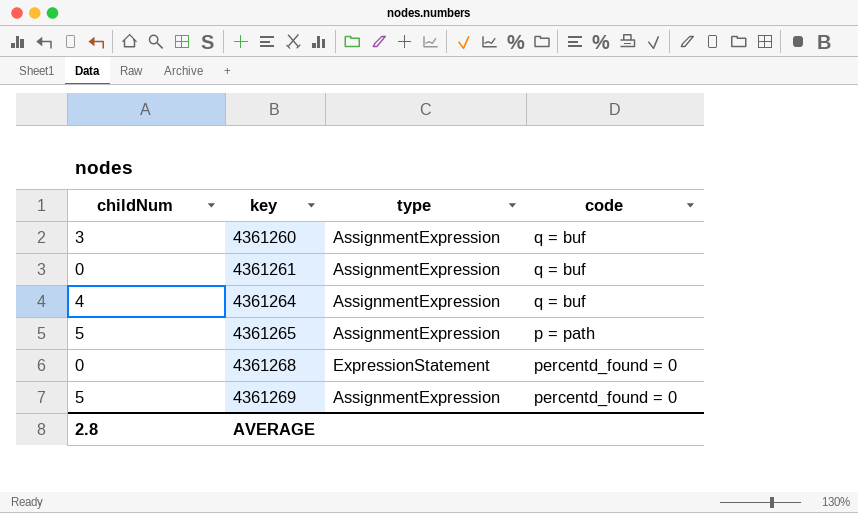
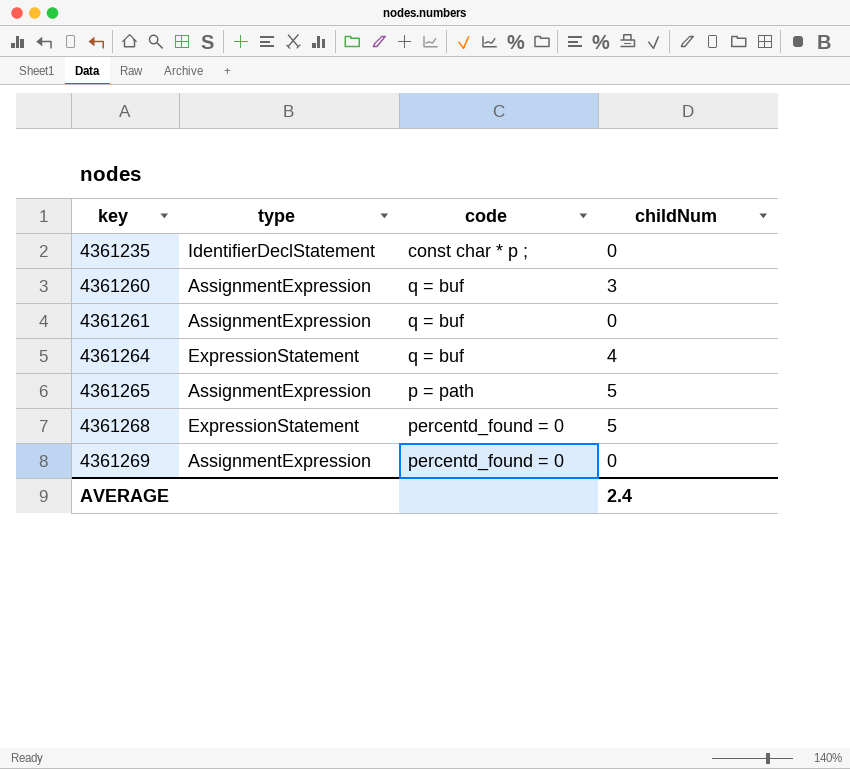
column childNum | position: 1 -> 4
row 4361235: none -> IdentifierDeclStatement | const char * p ; | 0
4361264 | type: AssignmentExpression -> ExpressionStatement
4361268 | childNum: 0 -> 5
4361269 | childNum: 5 -> 0
AVERAGE | childNum: 2.8 -> 2.4

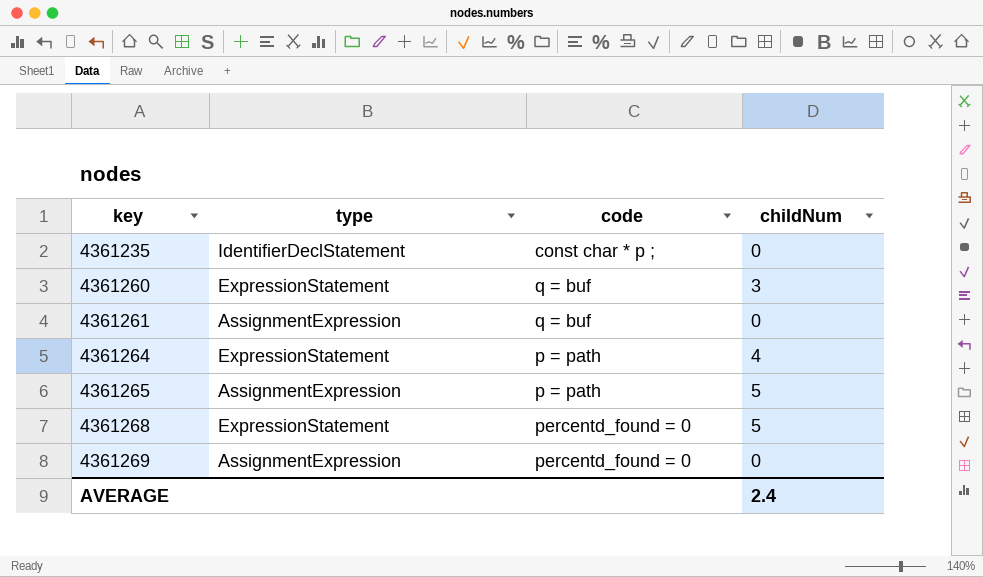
4361260 | type: AssignmentExpression -> ExpressionStatement
4361264 | code: q = buf -> p = path

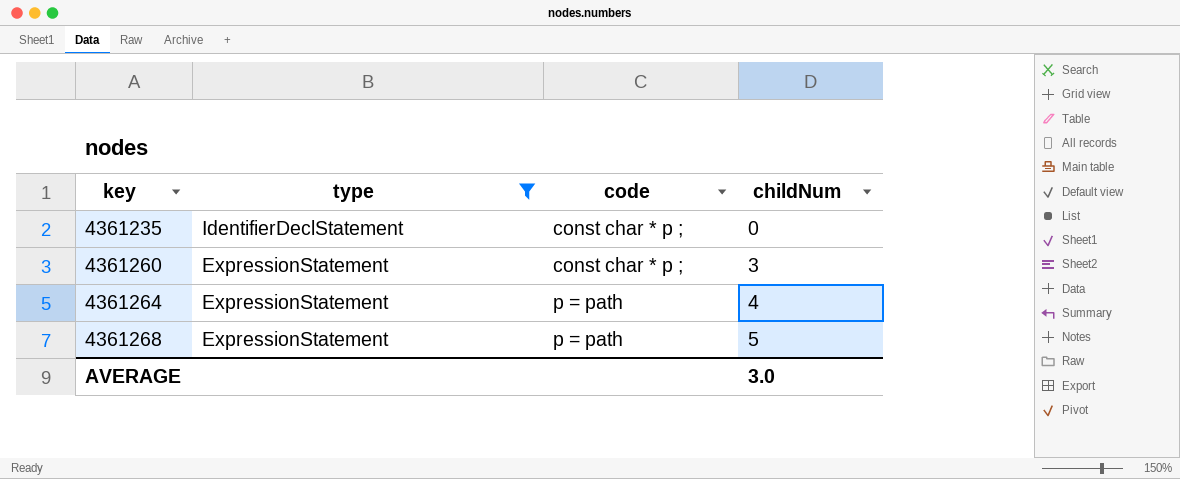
filter: none -> type != AssignmentExpression
4361260 | code: q = buf -> const char * p ;
4361268 | code: percentd_found = 0 -> p = path
AVERAGE | childNum: 2.4 -> 3.0

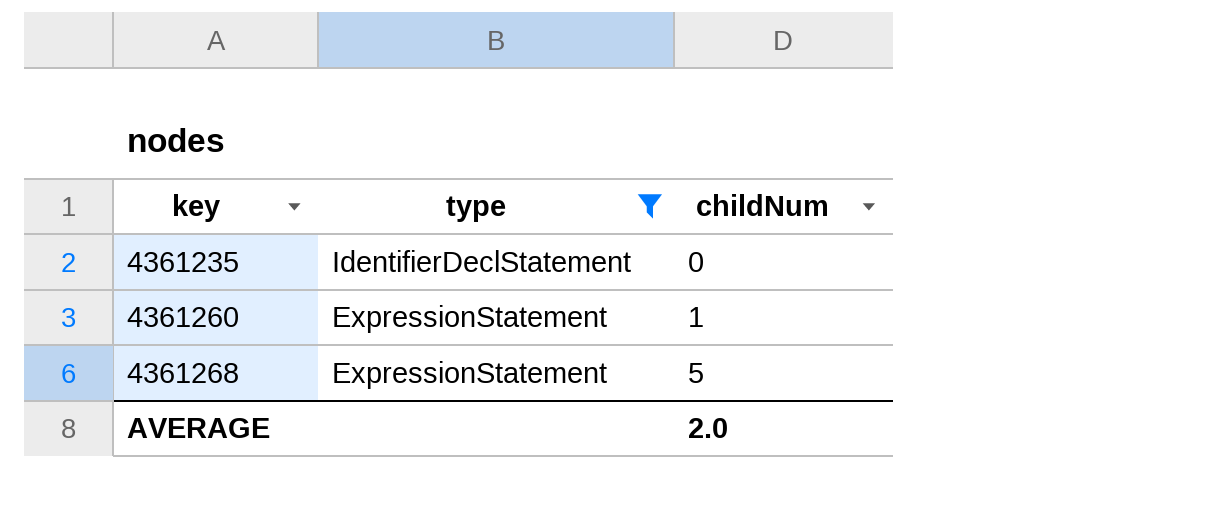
column code | position: 3 -> none
row 4361264: ExpressionStatement | p = path | 4 -> none
4361260 | childNum: 3 -> 1
AVERAGE | childNum: 3.0 -> 2.0

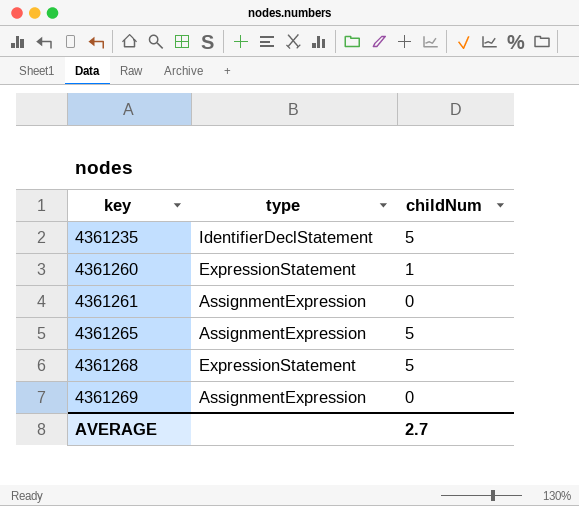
filter: type != AssignmentExpression -> none
4361235 | childNum: 0 -> 5
AVERAGE | childNum: 2.0 -> 2.7

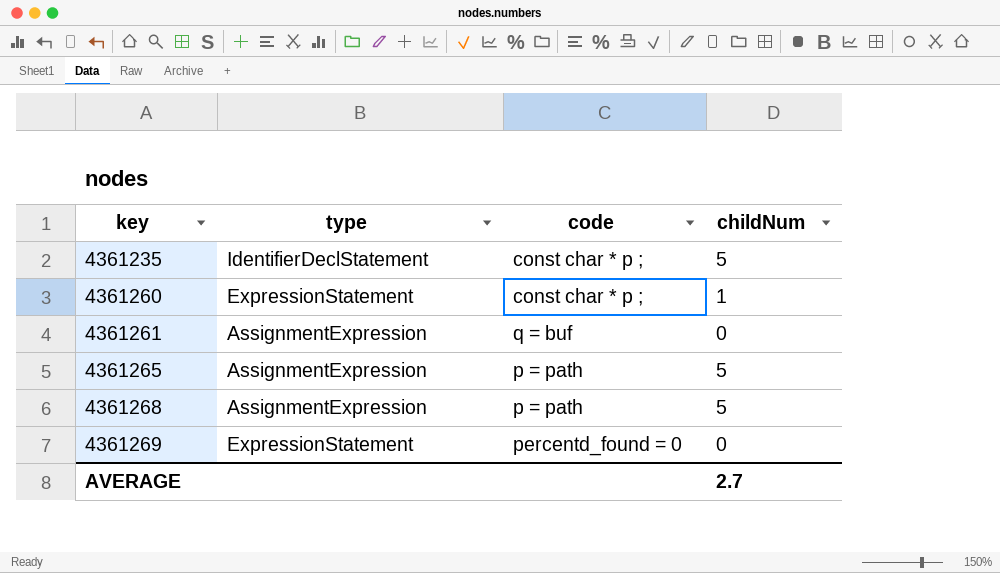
column code | position: none -> 3
4361268 | type: ExpressionStatement -> AssignmentExpression
4361269 | type: AssignmentExpression -> ExpressionStatement

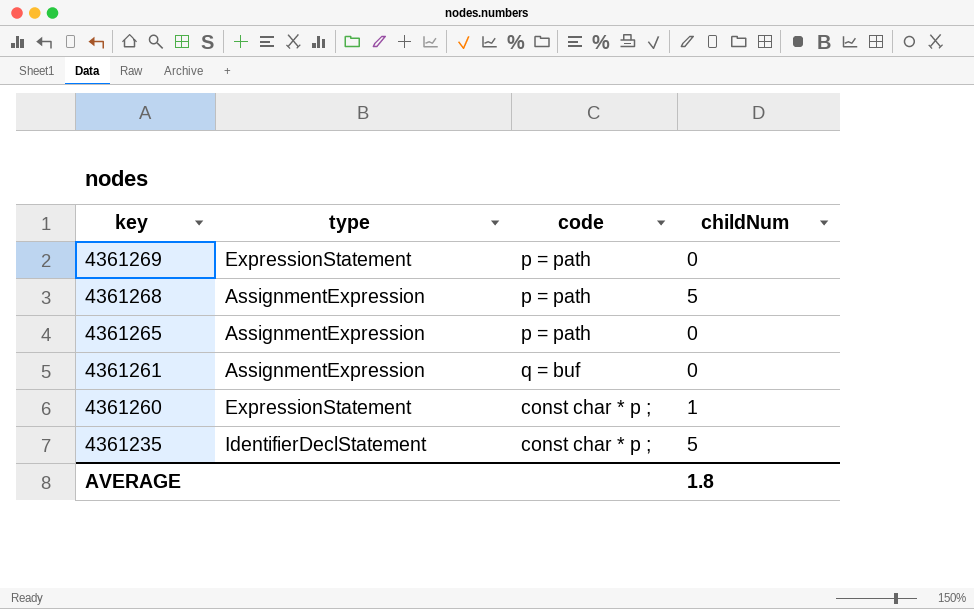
row order: key ascending -> key descending
4361269 | code: percentd_found = 0 -> p = path
4361265 | childNum: 5 -> 0
AVERAGE | childNum: 2.7 -> 1.8

